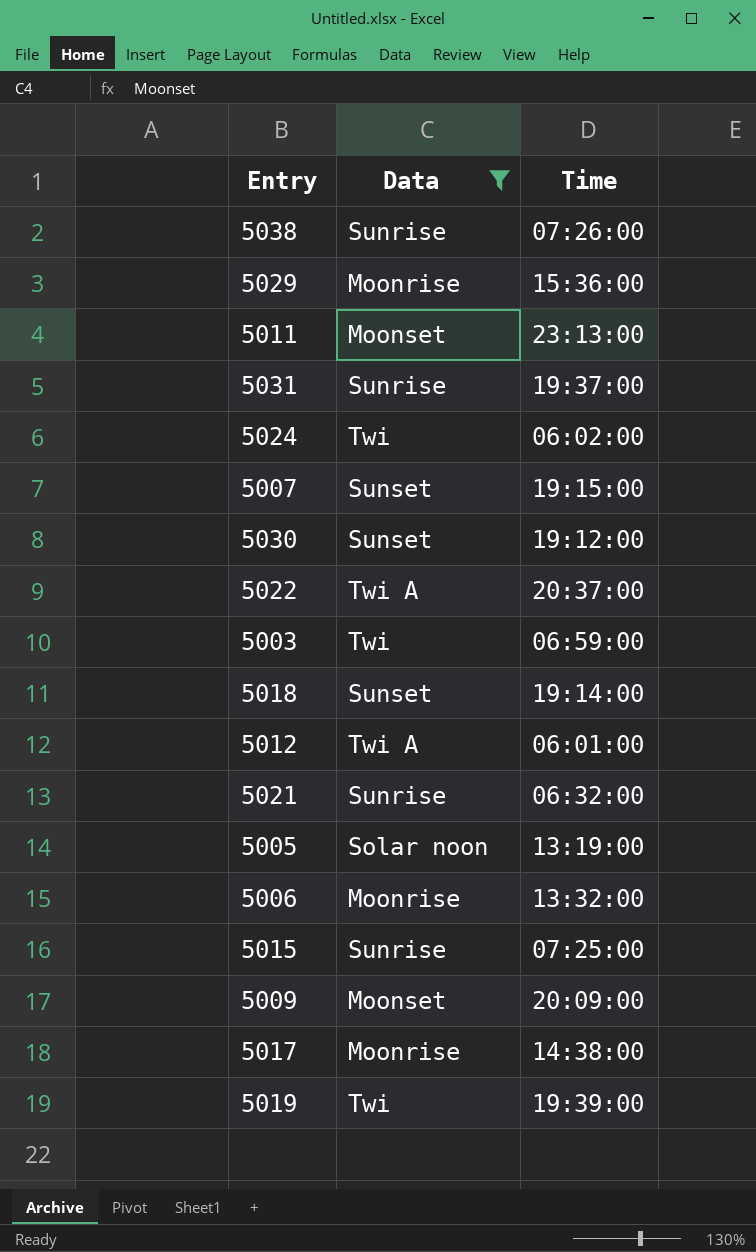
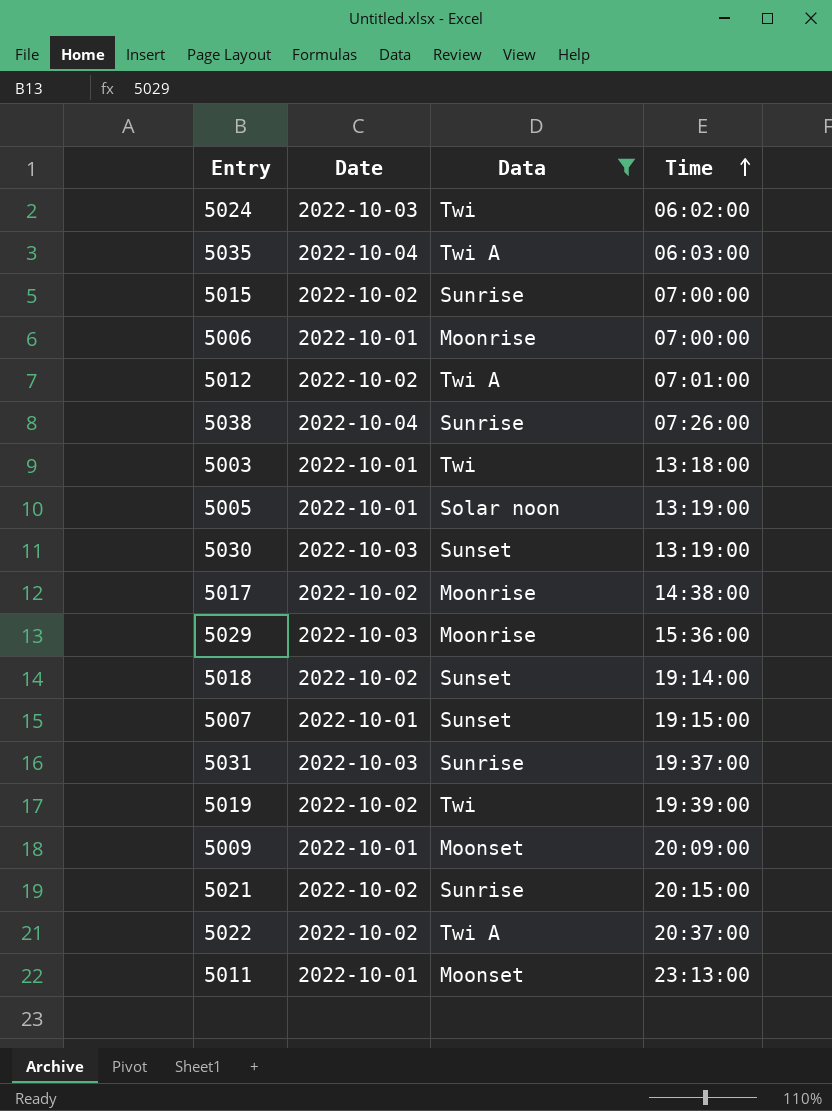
row order: none -> Time ascending
column Date | position: none -> 2
row 5035: none -> 2022-10-04 | Twi A | 06:03:00
5015 | Time: 07:25:00 -> 07:00:00
5006 | Time: 13:32:00 -> 07:00:00
5012 | Time: 06:01:00 -> 07:01:00
5003 | Time: 06:59:00 -> 13:18:00
5030 | Time: 19:12:00 -> 13:19:00
5021 | Time: 06:32:00 -> 20:15:00

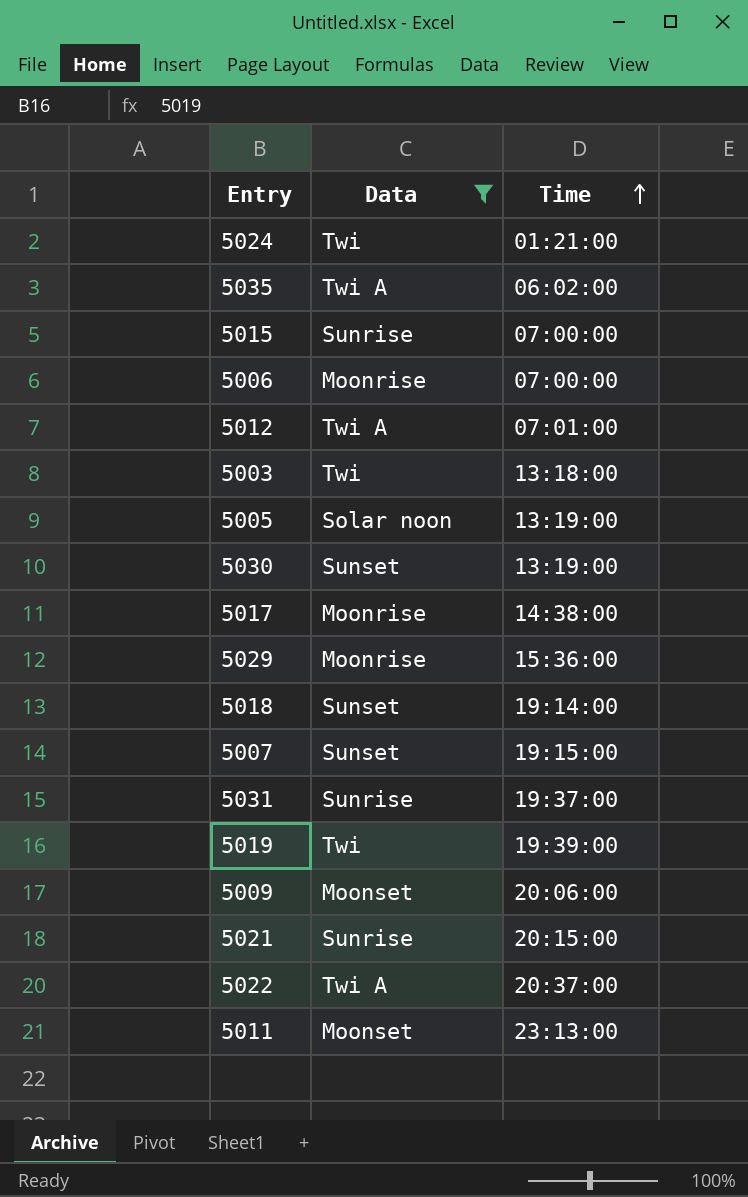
column Date | position: 2 -> none
row 5038: 2022-10-04 | Sunrise | 07:26:00 -> none
5024 | Time: 06:02:00 -> 01:21:00
5035 | Time: 06:03:00 -> 06:02:00
5009 | Time: 20:09:00 -> 20:06:00

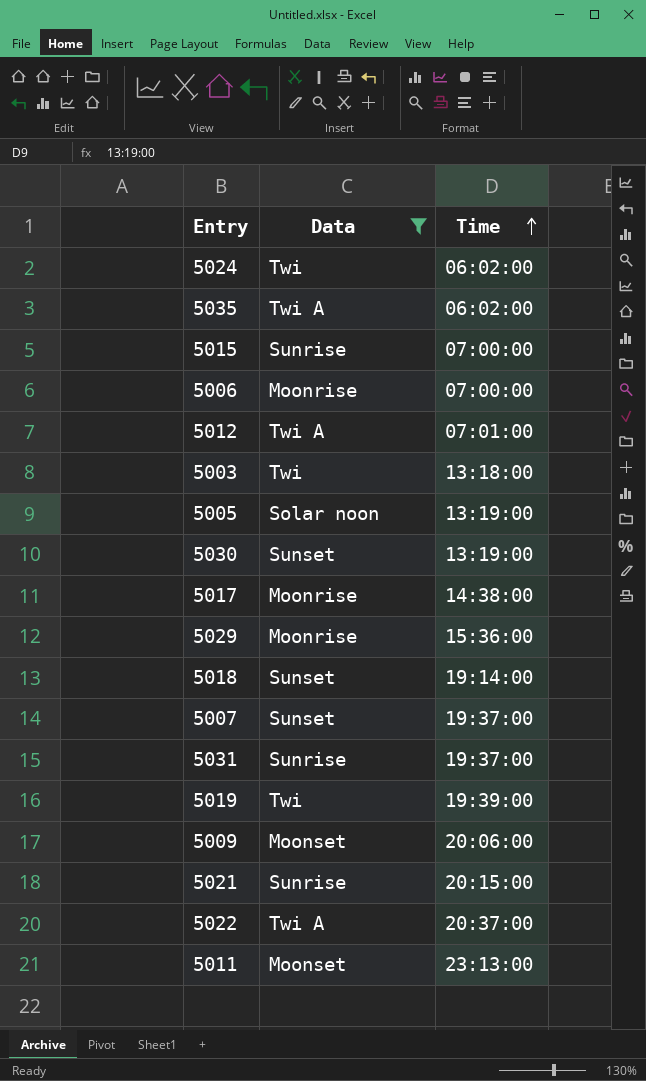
5024 | Time: 01:21:00 -> 06:02:00
5007 | Time: 19:15:00 -> 19:37:00

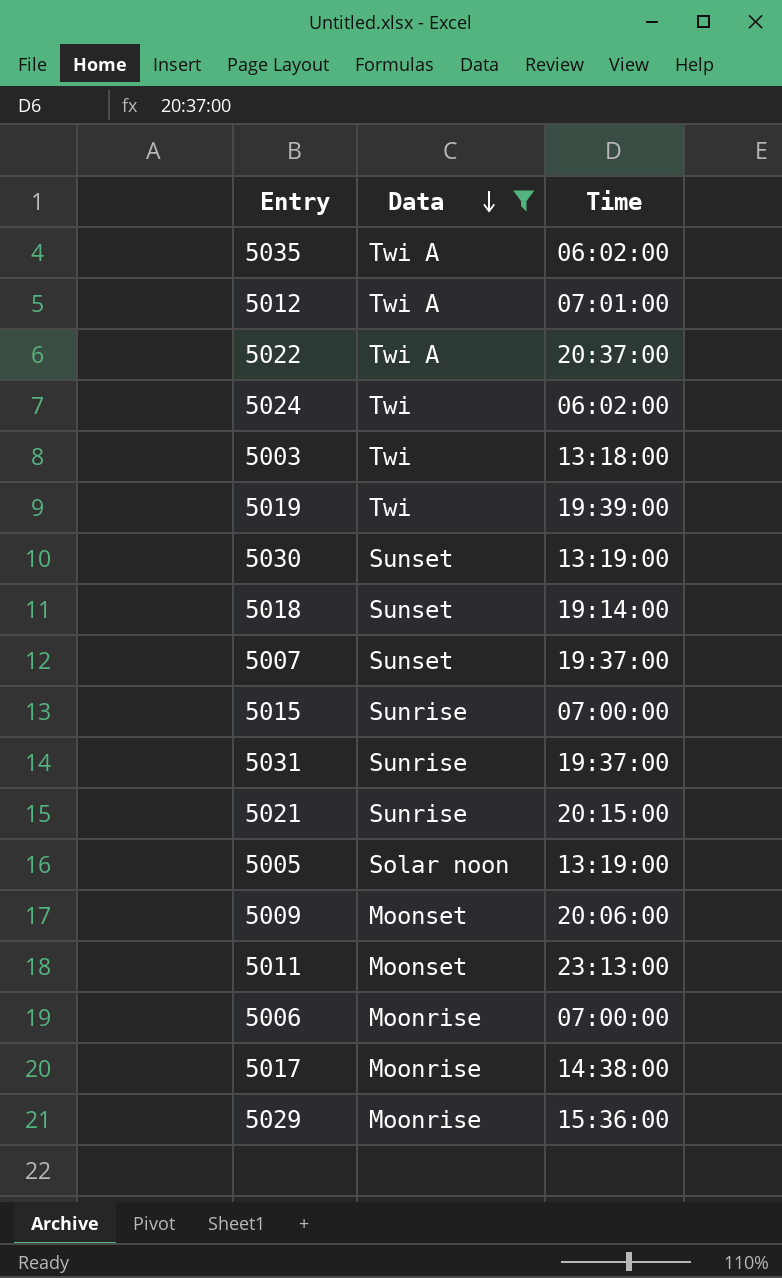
row order: Time ascending -> Data descending

